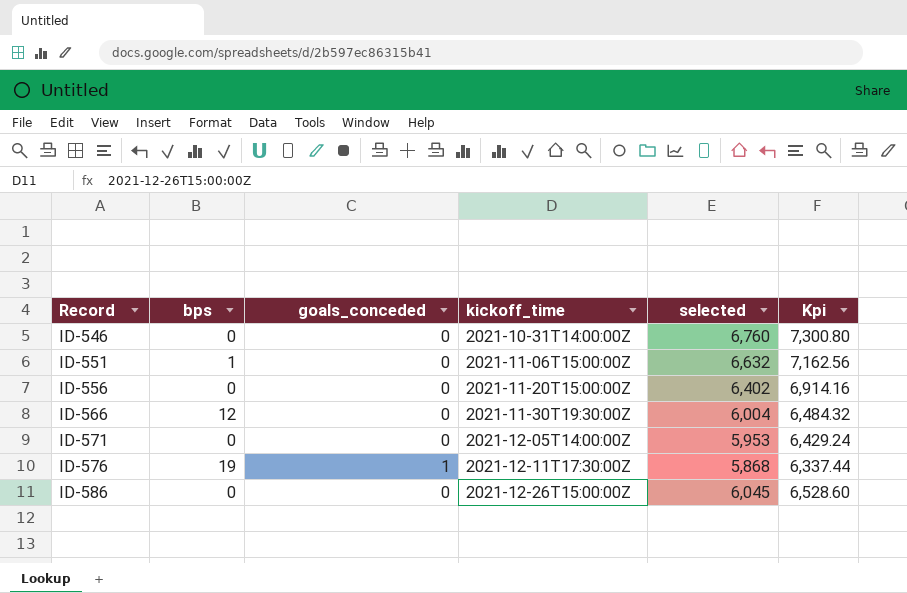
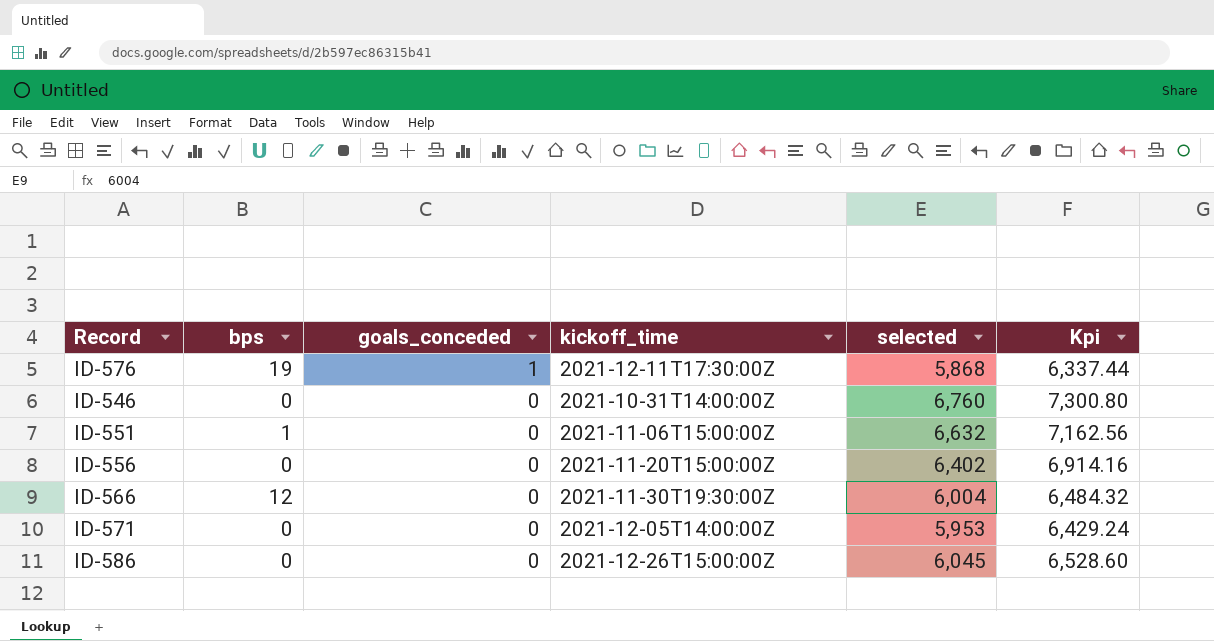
row order: Record ascending -> goals_conceded descending

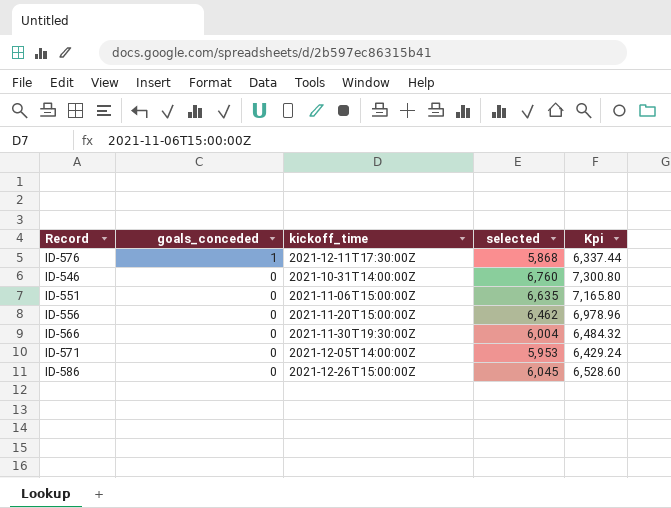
column bps | position: 2 -> none
ID-551 | selected: 6,632 -> 6,635
ID-551 | Kpi: 7,162.56 -> 7,165.80
ID-556 | selected: 6,402 -> 6,462
ID-556 | Kpi: 6,914.16 -> 6,978.96

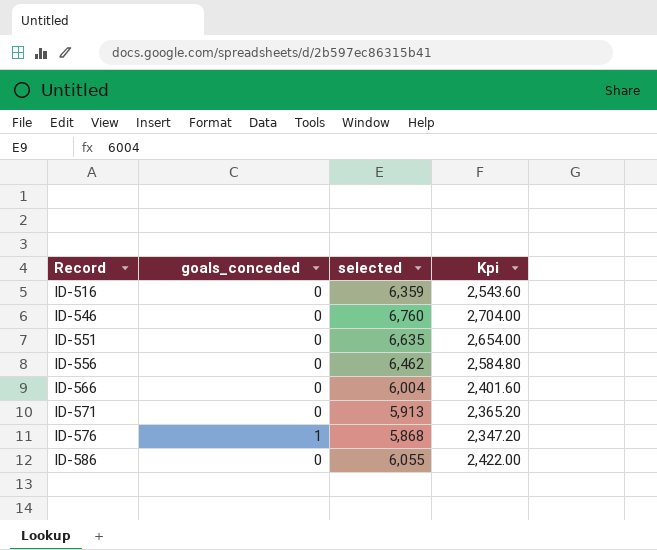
row order: goals_conceded descending -> Record ascending
column kickoff_time | position: 3 -> none
column Kpi | formula: [selected] * 1.08 -> [selected] * 0.4
row ID-516: none -> 0 | 6,359 | 2,543.60
ID-571 | selected: 5,953 -> 5,913
ID-586 | selected: 6,045 -> 6,055

